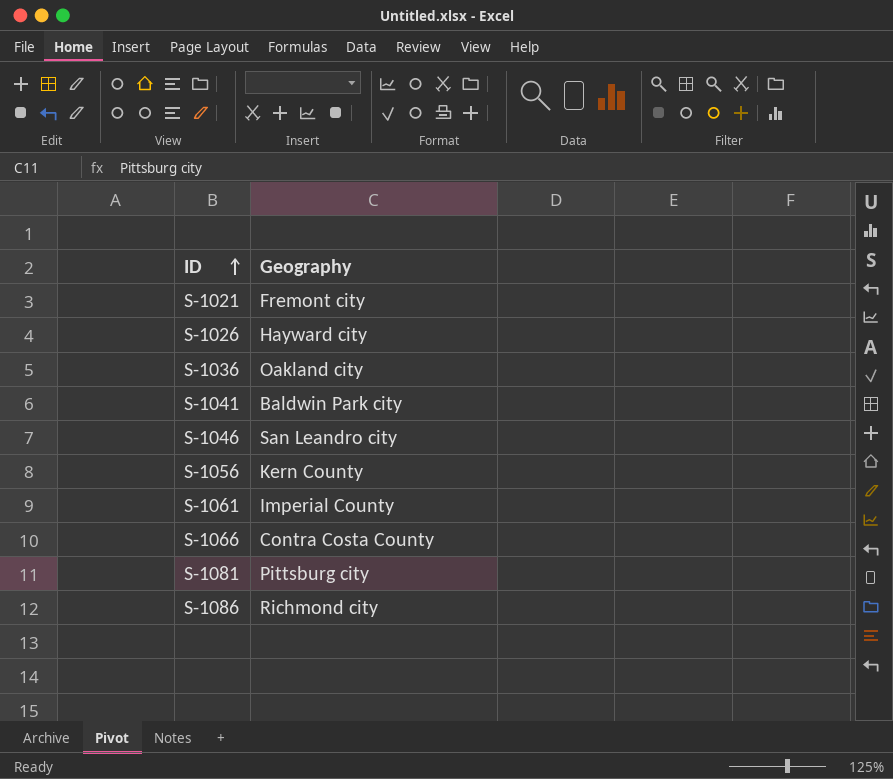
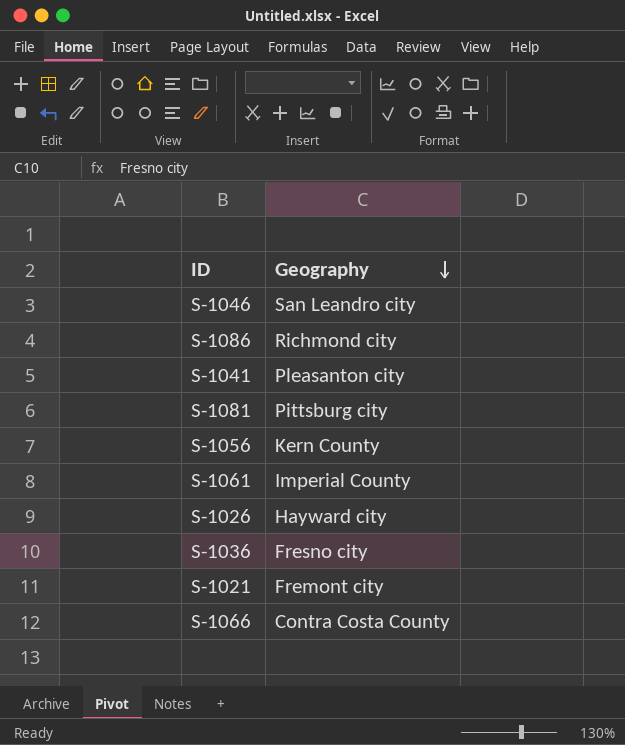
row order: ID ascending -> Geography descending
S-1041 | Geography: Baldwin Park city -> Pleasanton city
S-1036 | Geography: Oakland city -> Fresno city

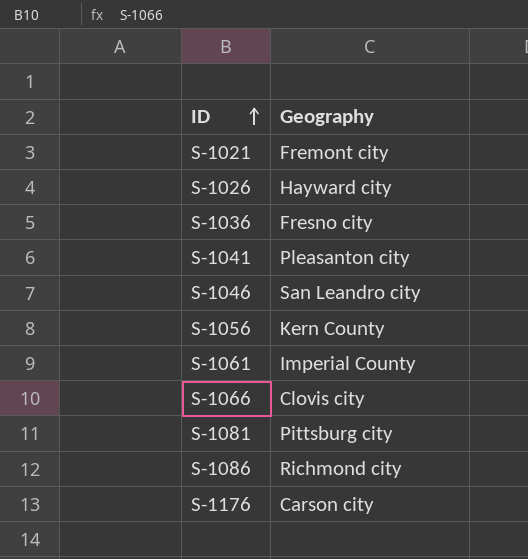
row order: Geography descending -> ID ascending
S-1066 | Geography: Contra Costa County -> Clovis city
row S-1176: none -> Carson city

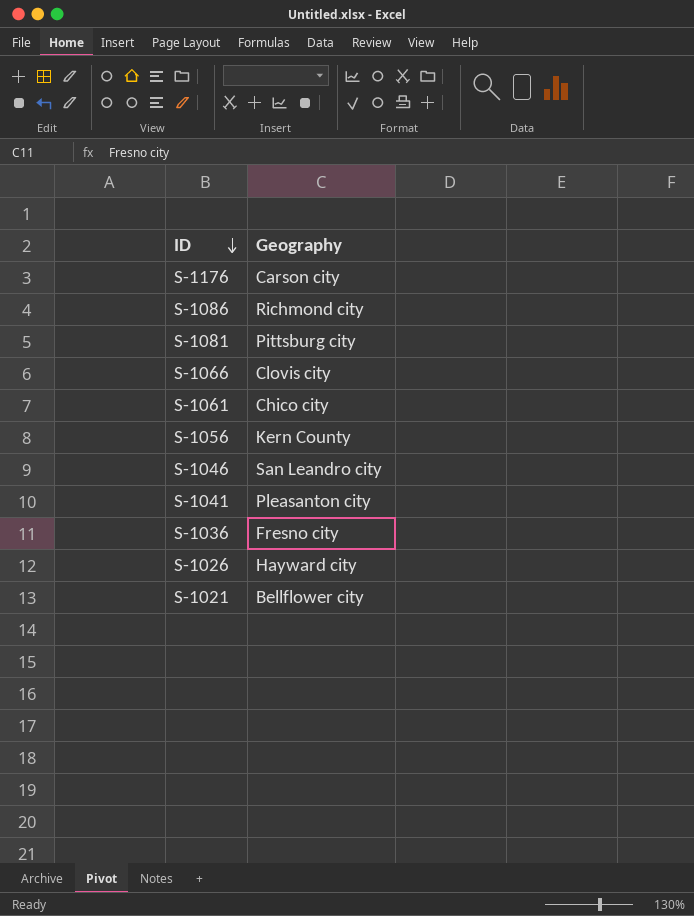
row order: ID ascending -> ID descending
S-1061 | Geography: Imperial County -> Chico city
S-1021 | Geography: Fremont city -> Bellflower city

